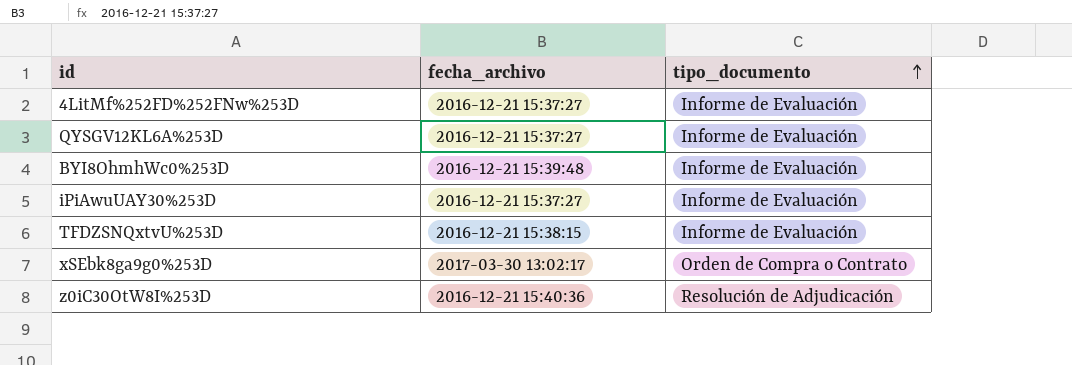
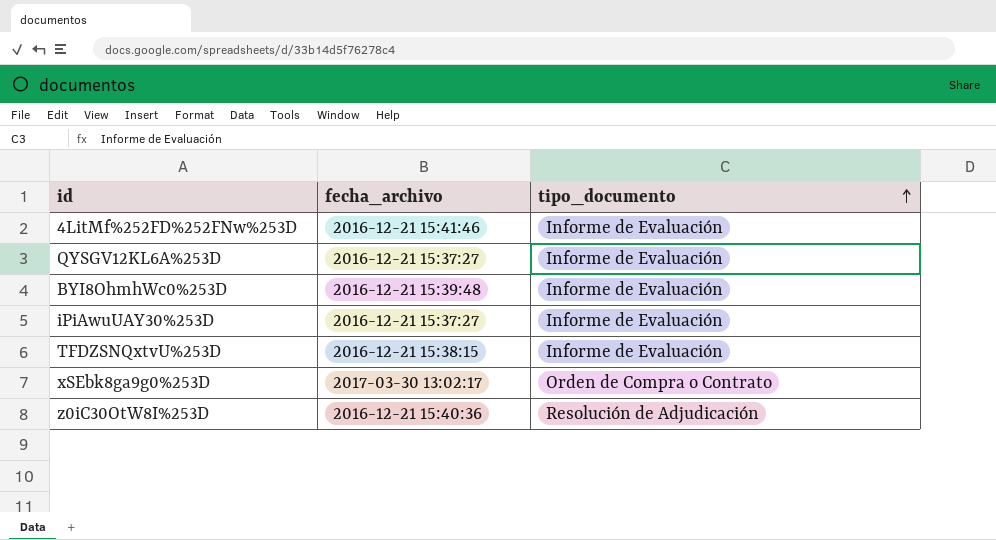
4LitMf%252FD%252FNw%253D | fecha_archivo: 2016-12-21 15:37:27 -> 2016-12-21 15:41:46

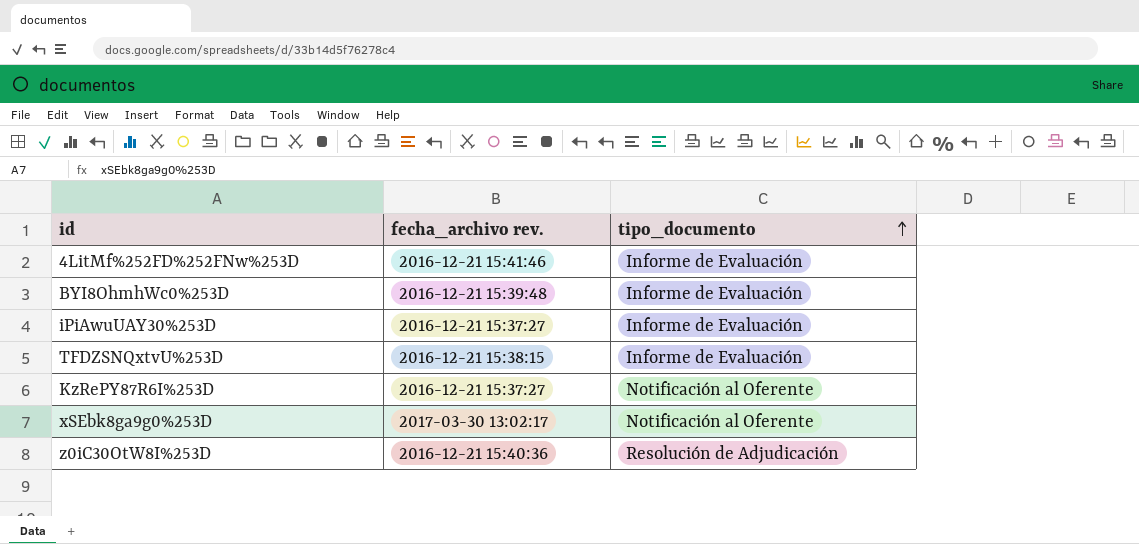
column name: fecha_archivo -> fecha_archivo rev.
row QYSGV12KL6A%253D: 2016-12-21 15:37:27 | Informe de Evaluación -> none
row KzRePY87R6I%253D: none -> 2016-12-21 15:37:27 | Notificación al Oferente
xSEbk8ga9g0%253D | tipo_documento: Orden de Compra o Contrato -> Notificación al Oferente

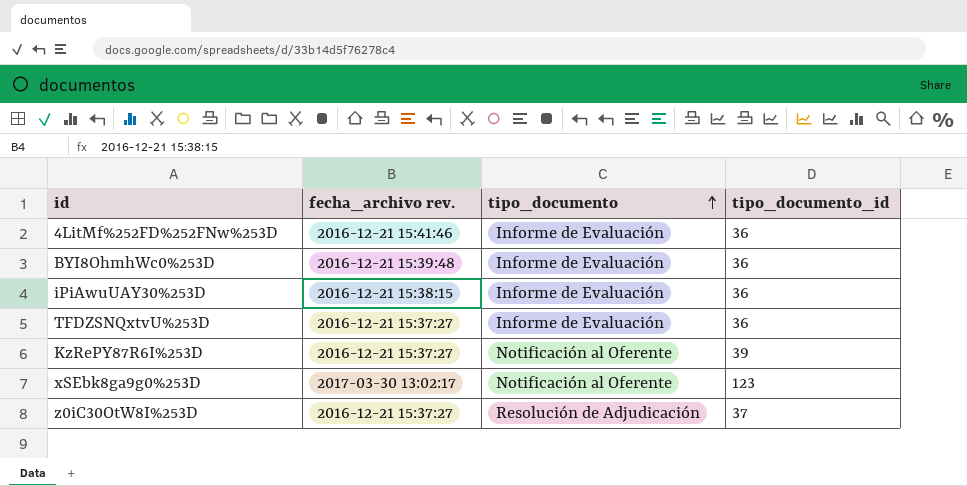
column tipo_documento_id | position: none -> 4
iPiAwuUAY30%253D | fecha_archivo rev.: 2016-12-21 15:37:27 -> 2016-12-21 15:38:15
TFDZSNQxtvU%253D | fecha_archivo rev.: 2016-12-21 15:38:15 -> 2016-12-21 15:37:27
z0iC30OtW8I%253D | fecha_archivo rev.: 2016-12-21 15:40:36 -> 2016-12-21 15:37:27

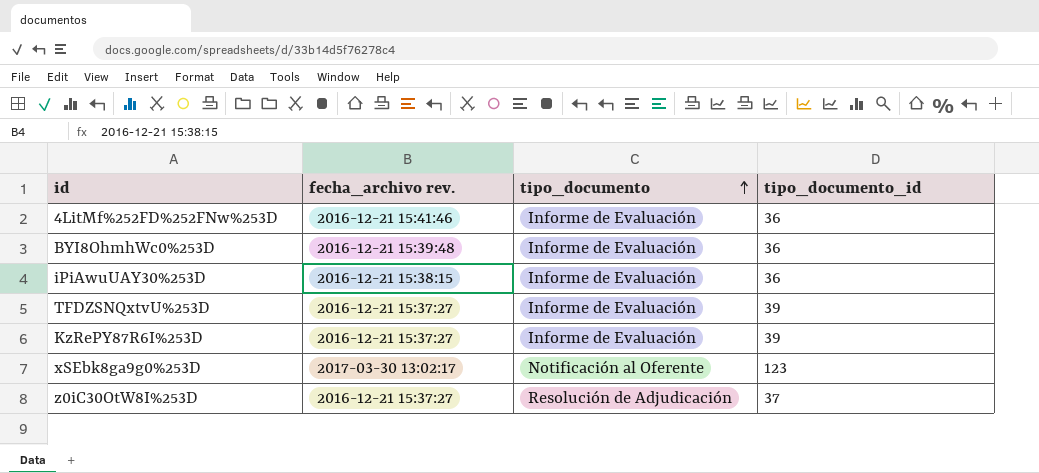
TFDZSNQxtvU%253D | tipo_documento_id: 36 -> 39
KzRePY87R6I%253D | tipo_documento: Notificación al Oferente -> Informe de Evaluación

